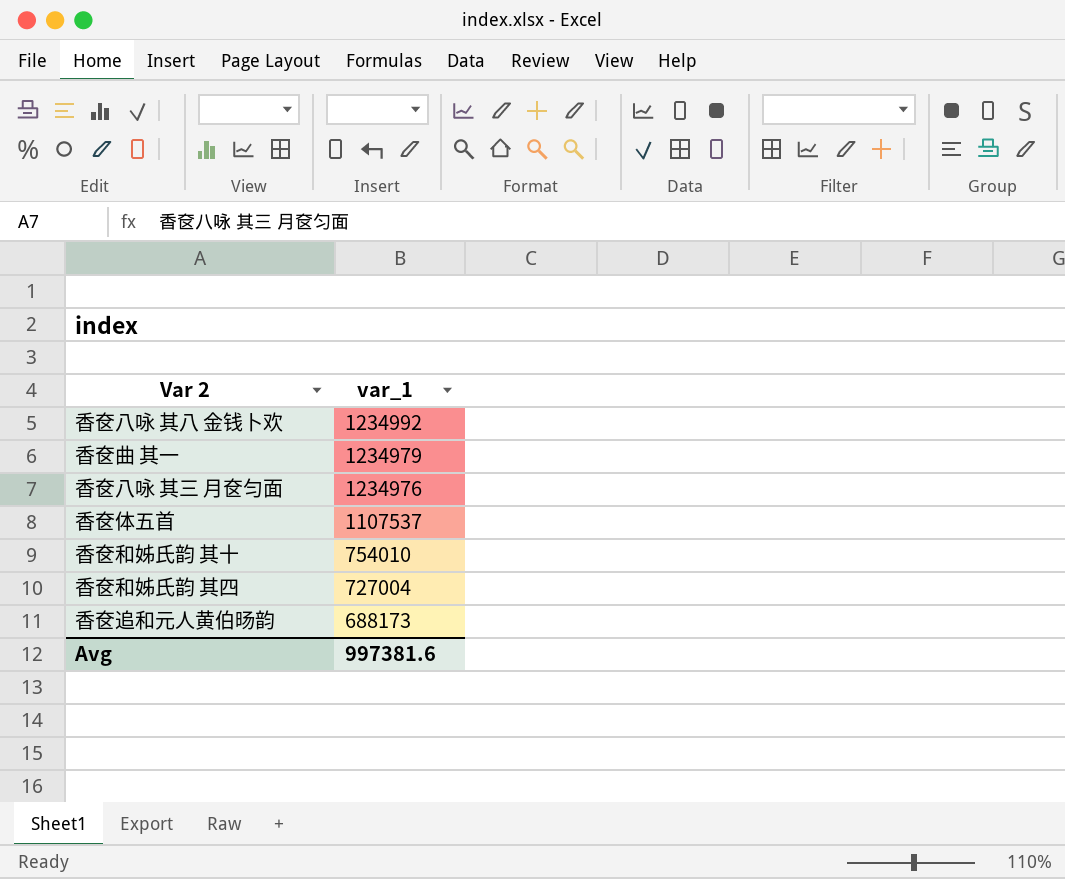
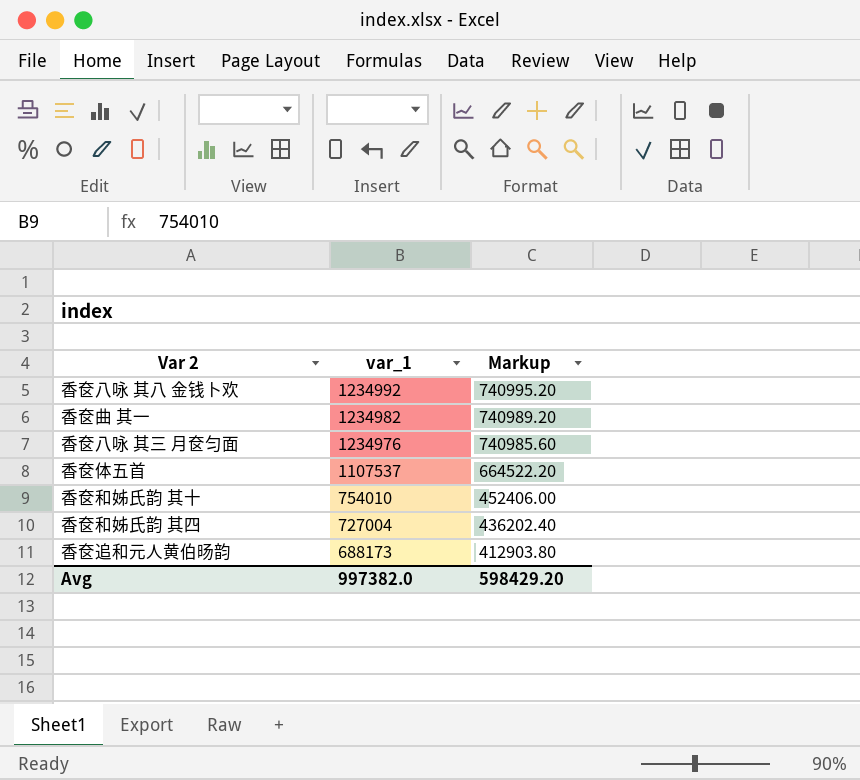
column Markup | formula: none -> [var_1] * 0.6
香奁曲 其一 | var_1: 1234979 -> 1234982
Avg | var_1: 997381.6 -> 997382.0

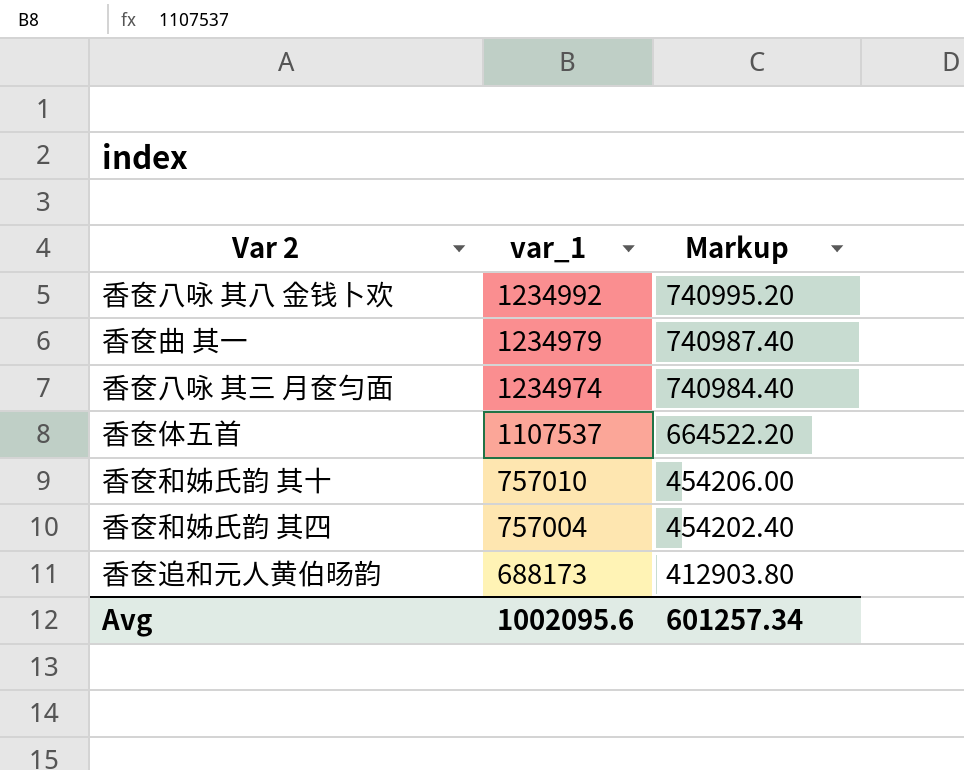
香奁曲 其一 | var_1: 1234982 -> 1234979
香奁曲 其一 | Markup: 740989.20 -> 740987.40
香奁八咏 其三 月奁匀面 | var_1: 1234976 -> 1234974
香奁八咏 其三 月奁匀面 | Markup: 740985.60 -> 740984.40
香奁和姊氏韵 其十 | var_1: 754010 -> 757010
香奁和姊氏韵 其十 | Markup: 452406.00 -> 454206.00
香奁和姊氏韵 其四 | var_1: 727004 -> 757004
香奁和姊氏韵 其四 | Markup: 436202.40 -> 454202.40
Avg | var_1: 997382.0 -> 1002095.6
Avg | Markup: 598429.20 -> 601257.34

